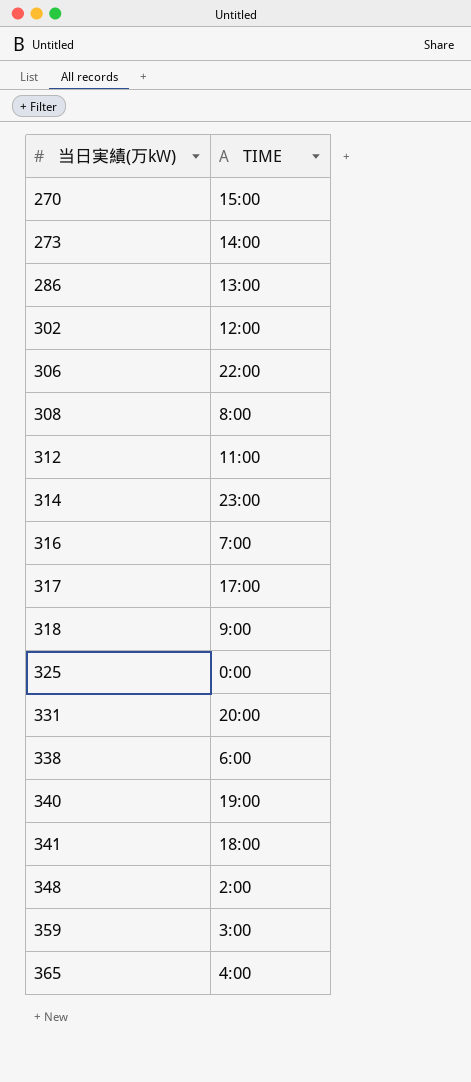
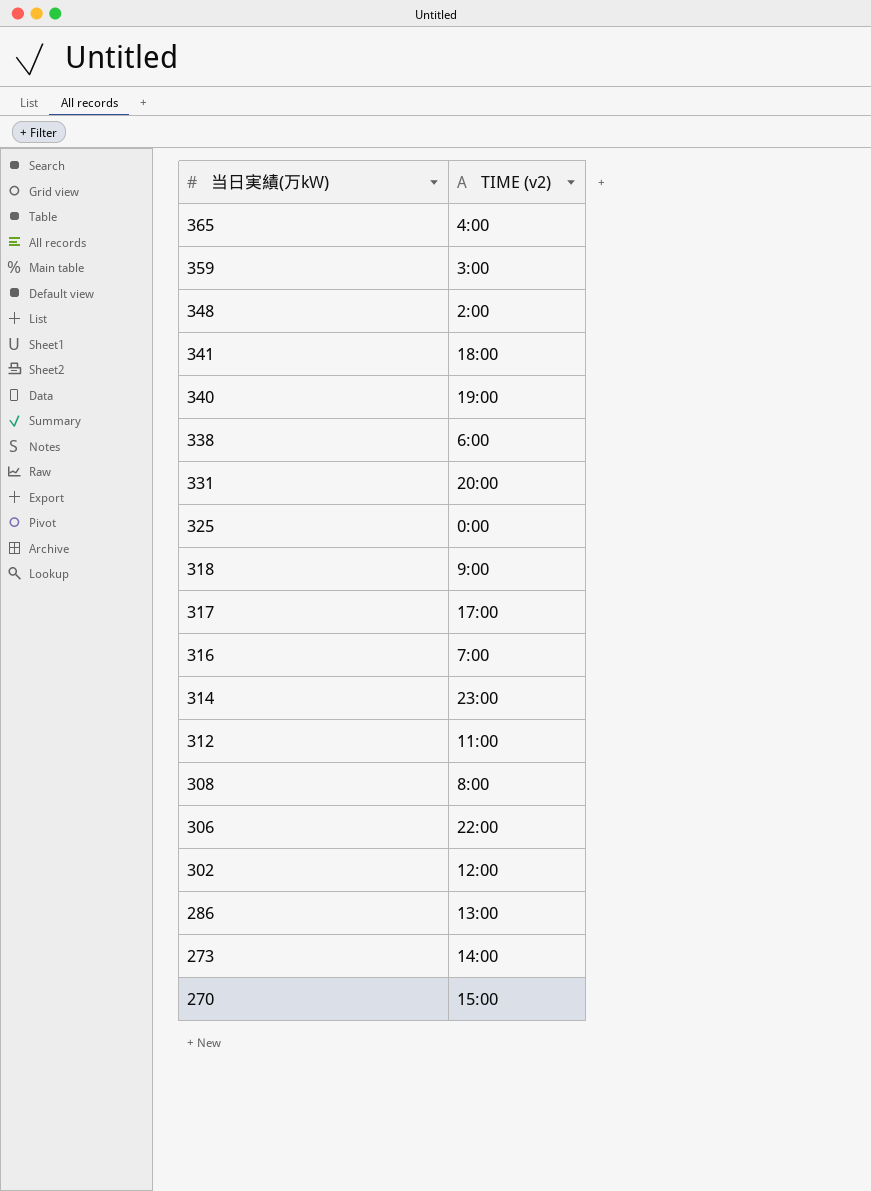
row order: 当日実績(万kW) ascending -> 当日実績(万kW) descending
column name: TIME -> TIME (v2)

